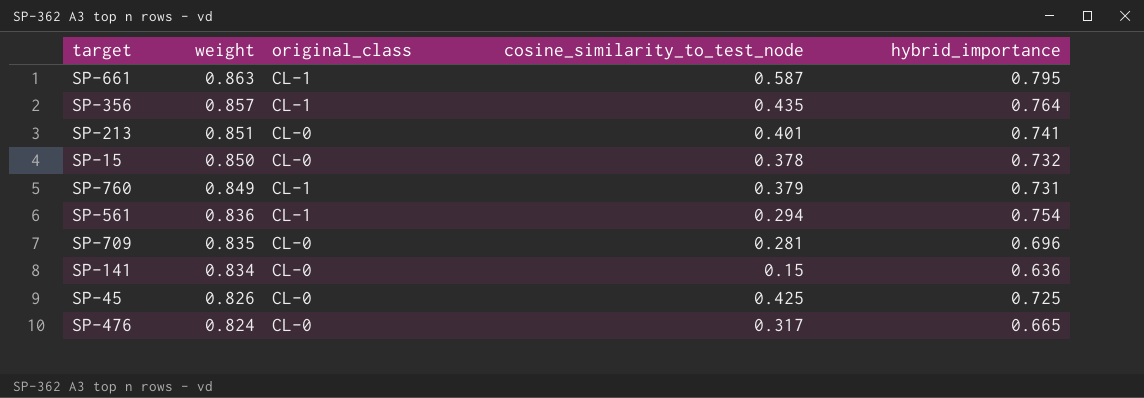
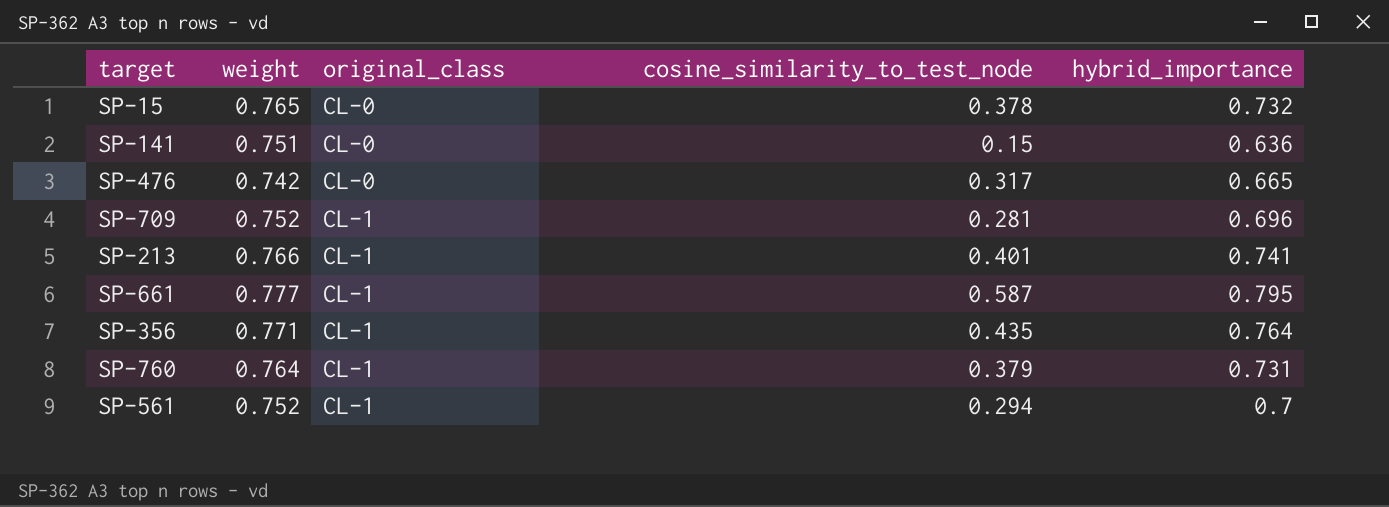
row order: weight descending -> original_class ascending
row SP-45: 0.826 | CL-0 | 0.425 | 0.725 -> none
SP-15 | weight: 0.850 -> 0.765
SP-141 | weight: 0.834 -> 0.751
SP-476 | weight: 0.824 -> 0.742
SP-709 | weight: 0.835 -> 0.752
SP-709 | original_class: CL-0 -> CL-1
SP-213 | weight: 0.851 -> 0.766
SP-213 | original_class: CL-0 -> CL-1
SP-661 | weight: 0.863 -> 0.777
SP-356 | weight: 0.857 -> 0.771
SP-760 | weight: 0.849 -> 0.764
SP-561 | weight: 0.836 -> 0.752
SP-561 | hybrid_importance: 0.754 -> 0.7

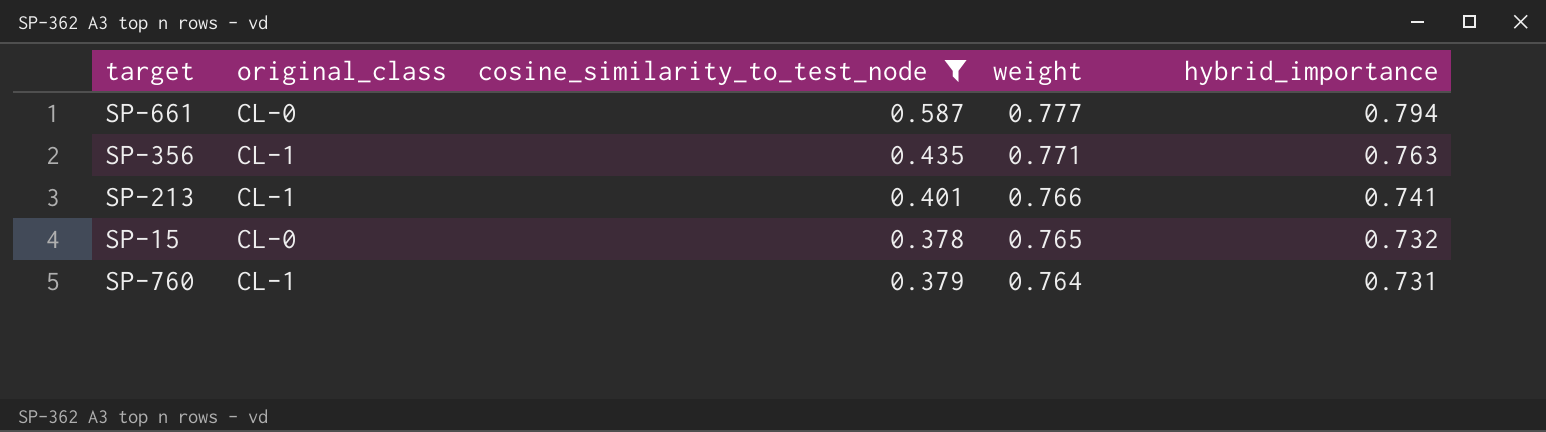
filter: none -> cosine_similarity_to_test_node >= 0.378
row order: original_class ascending -> weight descending
column weight | position: 2 -> 4
SP-661 | original_class: CL-1 -> CL-0
SP-661 | hybrid_importance: 0.795 -> 0.794
SP-356 | hybrid_importance: 0.764 -> 0.763

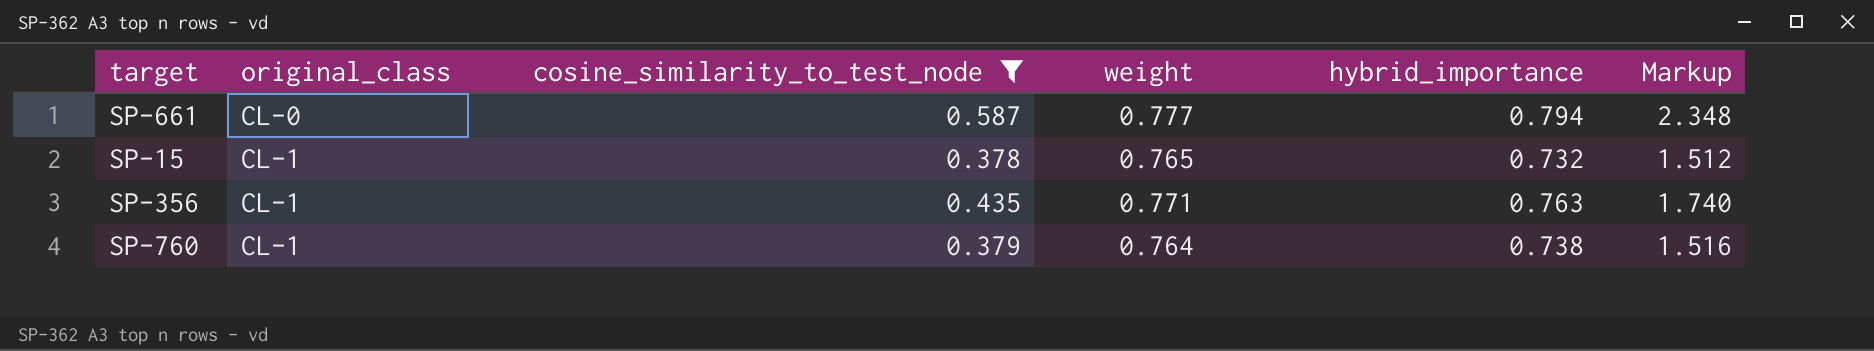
row order: weight descending -> original_class ascending
column Markup | formula: none -> [cosine_similarity_to_test_node] * 4
row SP-213: CL-1 | 0.401 | 0.766 | 0.741 -> none
SP-15 | original_class: CL-0 -> CL-1
SP-760 | hybrid_importance: 0.731 -> 0.738

